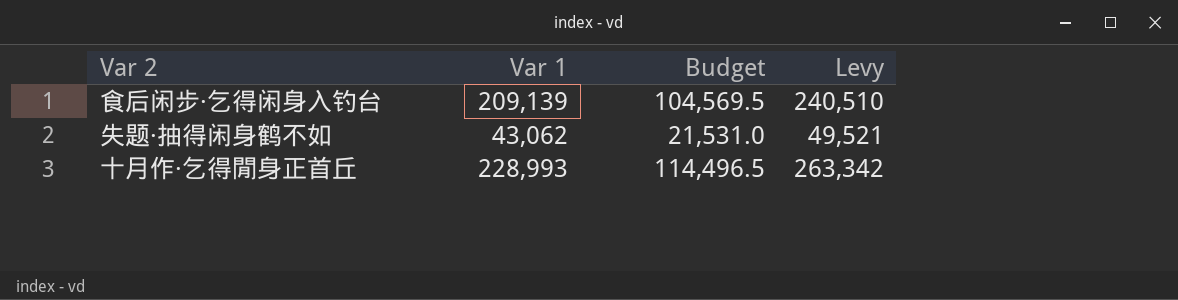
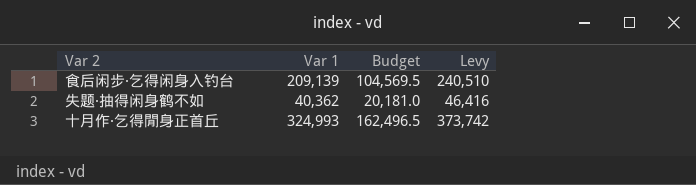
失题·抽得闲身鹤不如 | Var 1: 43,062 -> 40,362
失题·抽得闲身鹤不如 | Budget: 21,531.0 -> 20,181.0
失题·抽得闲身鹤不如 | Levy: 49,521 -> 46,416
十月作·乞得閒身正首丘 | Var 1: 228,993 -> 324,993
十月作·乞得閒身正首丘 | Budget: 114,496.5 -> 162,496.5
十月作·乞得閒身正首丘 | Levy: 263,342 -> 373,742

